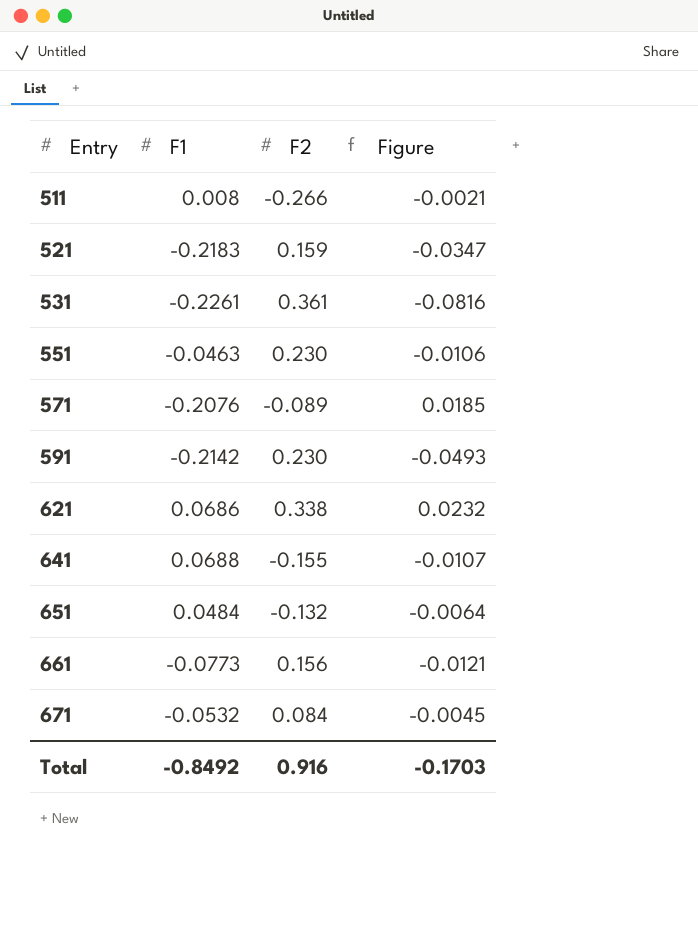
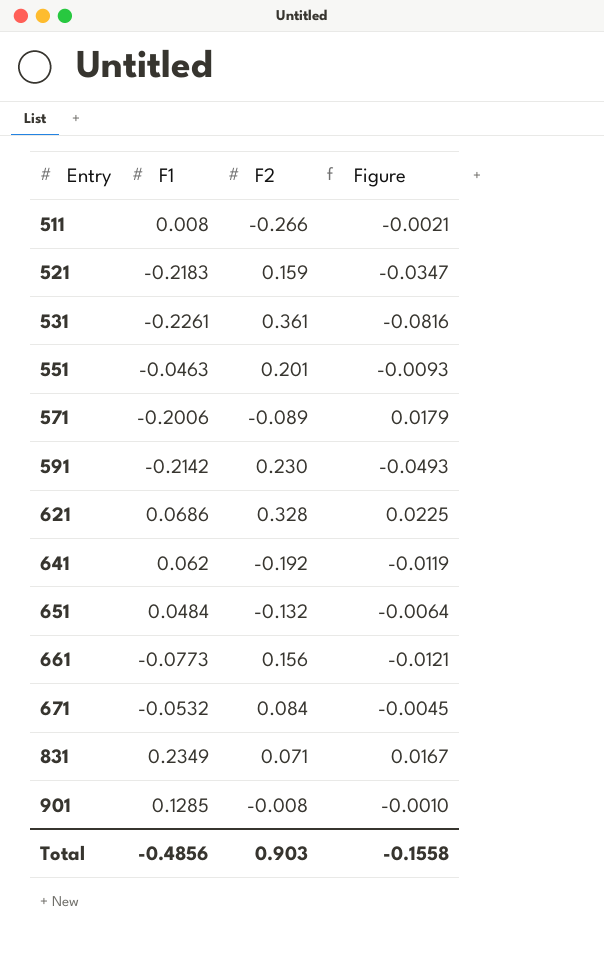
551 | F2: 0.230 -> 0.201
551 | Figure: -0.0106 -> -0.0093
571 | F1: -0.2076 -> -0.2006
571 | Figure: 0.0185 -> 0.0179
621 | F2: 0.338 -> 0.328
621 | Figure: 0.0232 -> 0.0225
641 | F1: 0.0688 -> 0.062
641 | F2: -0.155 -> -0.192
641 | Figure: -0.0107 -> -0.0119
row 831: none -> 0.2349 | 0.071 | 0.0167
row 901: none -> 0.1285 | -0.008 | -0.0010
Total | F1: -0.8492 -> -0.4856
Total | F2: 0.916 -> 0.903
Total | Figure: -0.1703 -> -0.1558

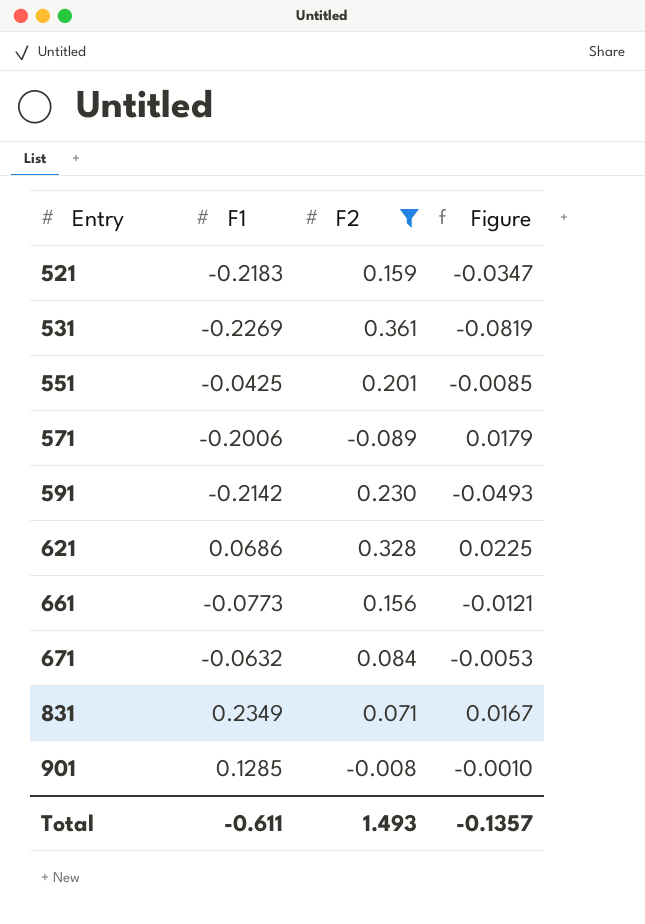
filter: none -> F2 >= -0.089
531 | F1: -0.2261 -> -0.2269
531 | Figure: -0.0816 -> -0.0819
551 | F1: -0.0463 -> -0.0425
551 | Figure: -0.0093 -> -0.0085
671 | F1: -0.0532 -> -0.0632
671 | Figure: -0.0045 -> -0.0053
Total | F1: -0.4856 -> -0.611
Total | F2: 0.903 -> 1.493
Total | Figure: -0.1558 -> -0.1357

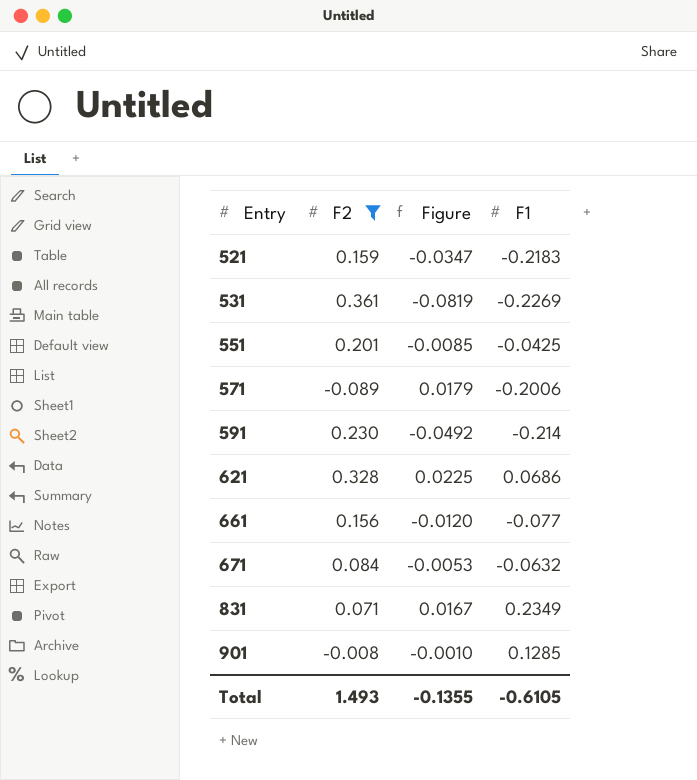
column F1 | position: 2 -> 4
591 | Figure: -0.0493 -> -0.0492
591 | F1: -0.2142 -> -0.214
661 | Figure: -0.0121 -> -0.0120
661 | F1: -0.0773 -> -0.077
Total | Figure: -0.1357 -> -0.1355
Total | F1: -0.611 -> -0.6105

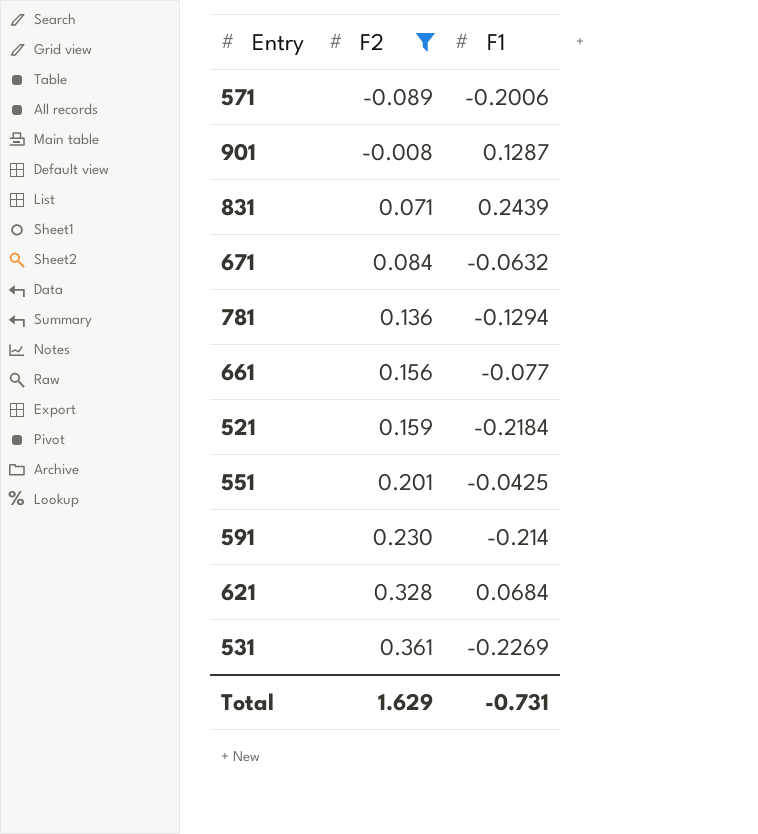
row order: Entry ascending -> F2 ascending
column Figure | formula: [F2] * [F1] -> none
901 | F1: 0.1285 -> 0.1287
831 | F1: 0.2349 -> 0.2439
row 781: none -> 0.136 | -0.1294
521 | F1: -0.2183 -> -0.2184
621 | F1: 0.0686 -> 0.0684
Total | F2: 1.493 -> 1.629
Total | F1: -0.6105 -> -0.731

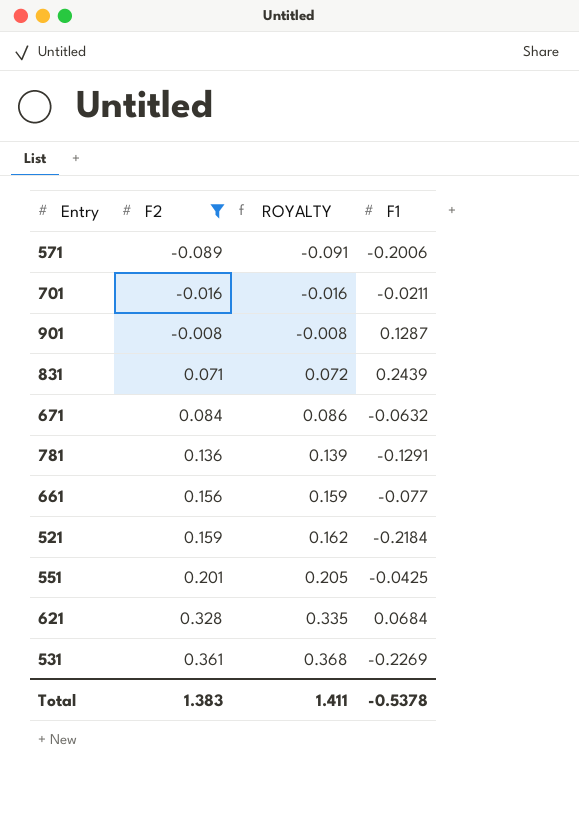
column ROYALTY | formula: none -> [F2] * 1.02
row 591: 0.230 | -0.214 -> none
row 701: none -> -0.016 | -0.016 | -0.0211
781 | F1: -0.1294 -> -0.1291
Total | F2: 1.629 -> 1.383
Total | F1: -0.731 -> -0.5378

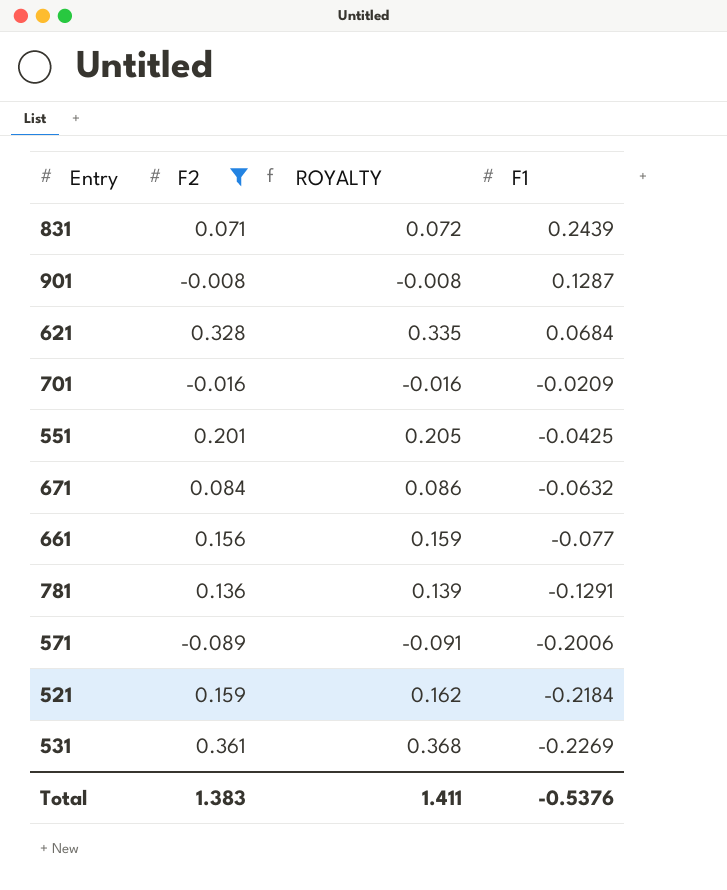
row order: F2 ascending -> F1 descending
701 | F1: -0.0211 -> -0.0209
Total | F1: -0.5378 -> -0.5376

